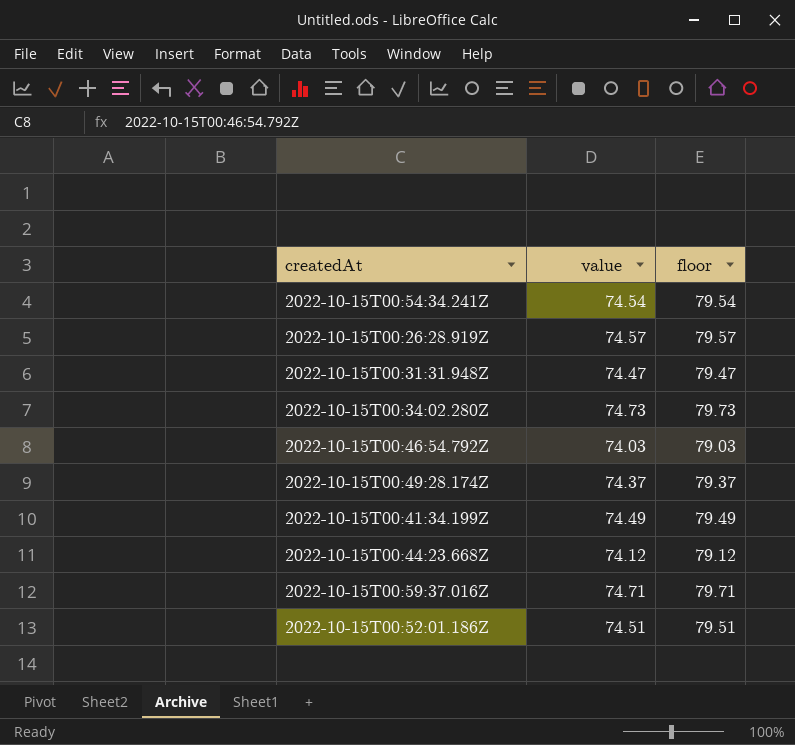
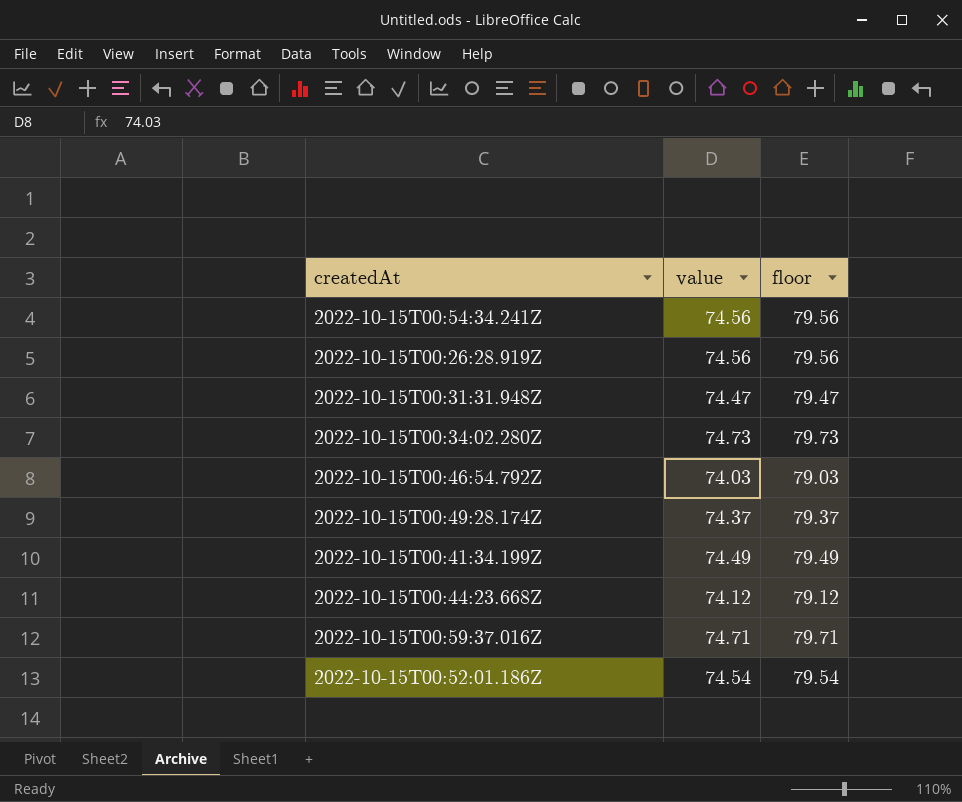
2022-10-15T00:54:34.241Z | value: 74.54 -> 74.56
2022-10-15T00:54:34.241Z | floor: 79.54 -> 79.56
2022-10-15T00:26:28.919Z | value: 74.57 -> 74.56
2022-10-15T00:26:28.919Z | floor: 79.57 -> 79.56
2022-10-15T00:52:01.186Z | value: 74.51 -> 74.54
2022-10-15T00:52:01.186Z | floor: 79.51 -> 79.54

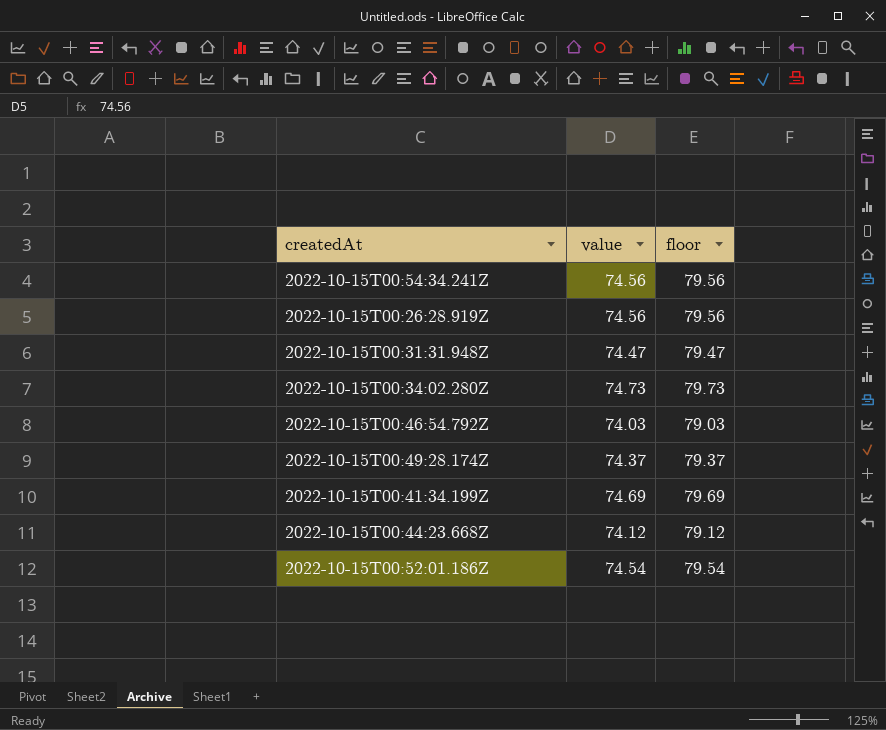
row 2022-10-15T00:59:37.016Z: 74.71 | 79.71 -> none
2022-10-15T00:41:34.199Z | value: 74.49 -> 74.69
2022-10-15T00:41:34.199Z | floor: 79.49 -> 79.69

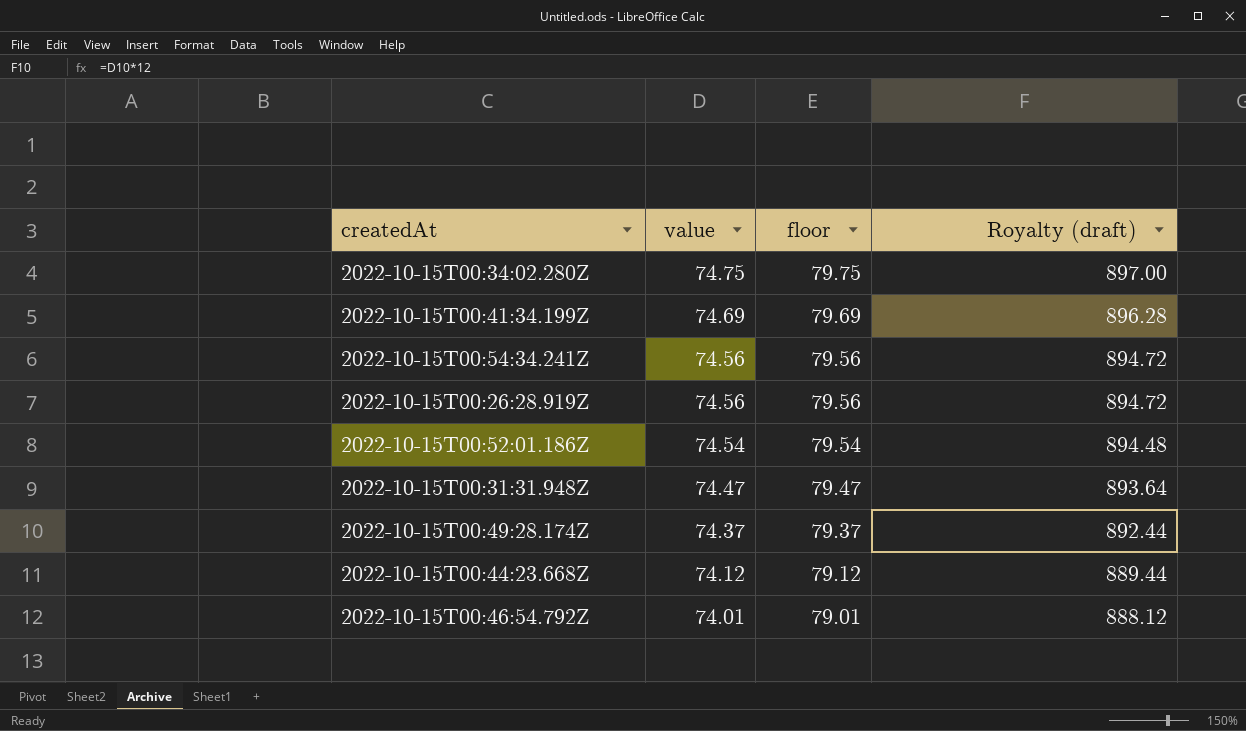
row order: none -> value descending
column Royalty (draft) | formula: none -> [value] * 12
2022-10-15T00:34:02.280Z | value: 74.73 -> 74.75
2022-10-15T00:34:02.280Z | floor: 79.73 -> 79.75
2022-10-15T00:46:54.792Z | value: 74.03 -> 74.01
2022-10-15T00:46:54.792Z | floor: 79.03 -> 79.01

